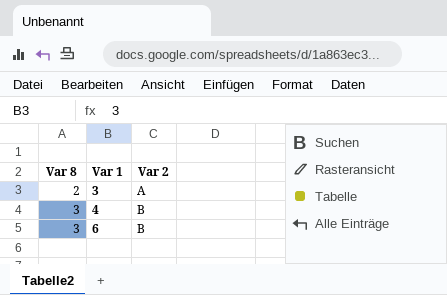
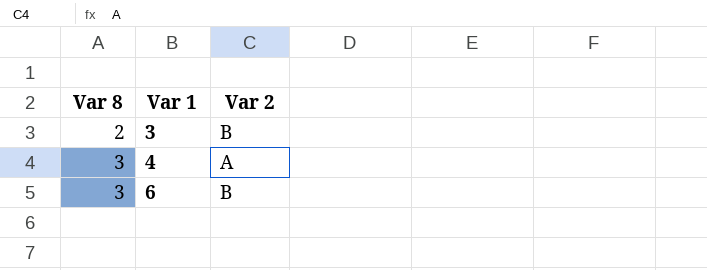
3 | Var 2: A -> B
4 | Var 2: B -> A

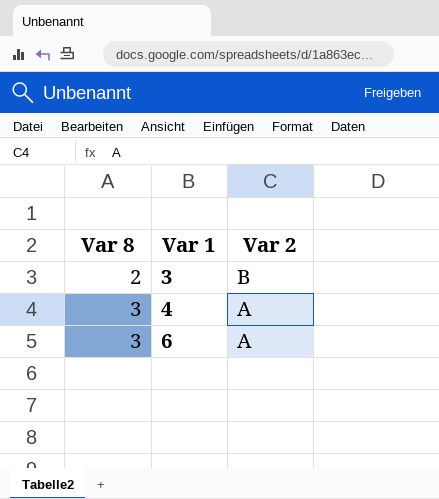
6 | Var 2: B -> A

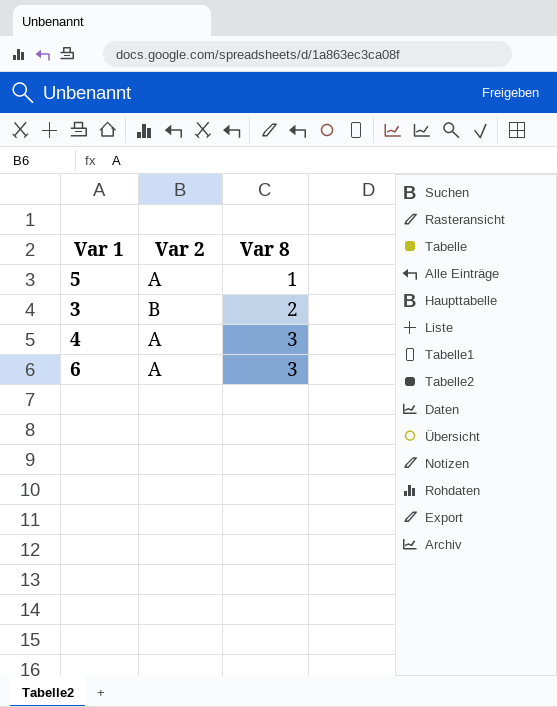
column Var 8 | position: 1 -> 3
row 5: none -> A | 1

